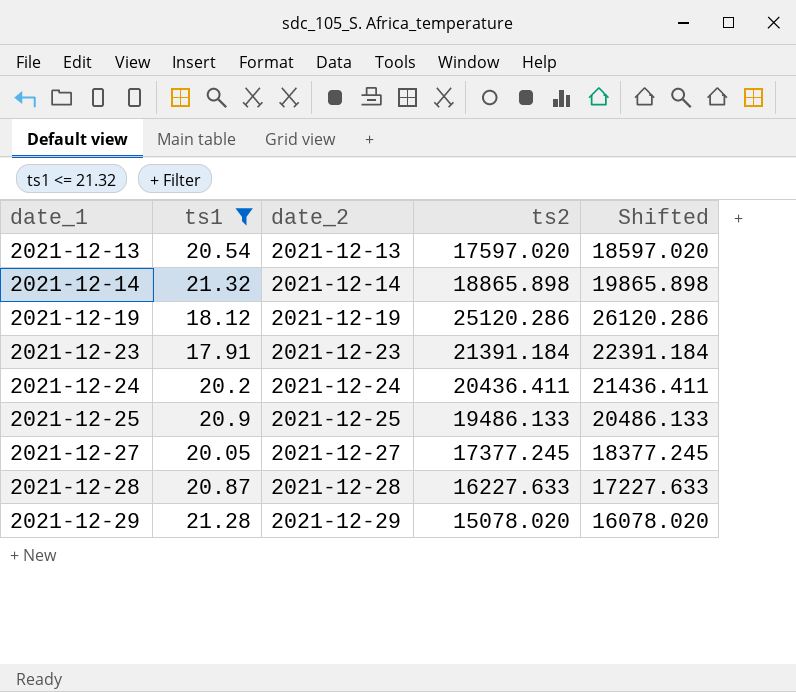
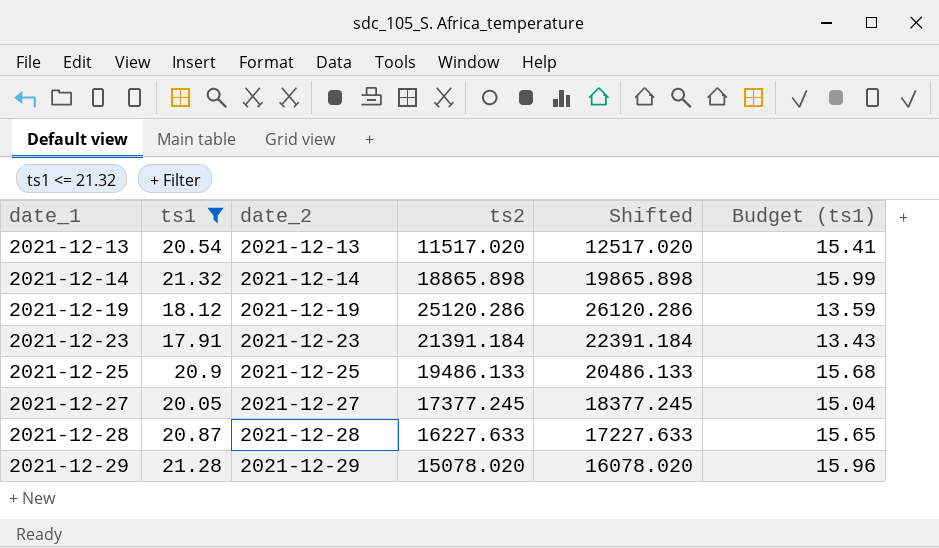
column Budget (ts1) | formula: none -> [ts1] * 0.75
row 2021-12-24: 20.2 | 2021-12-24 | 20436.411 | 21436.411 -> none
2021-12-13 | ts2: 17597.020 -> 11517.020
2021-12-13 | Shifted: 18597.020 -> 12517.020

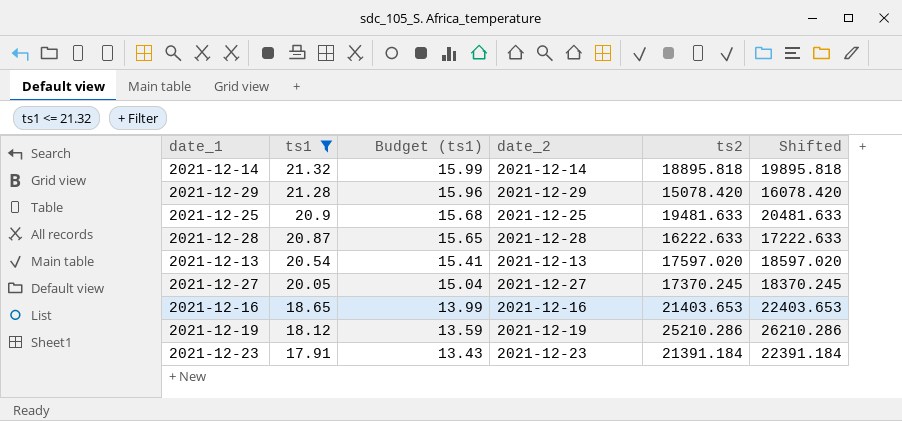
row order: date_1 ascending -> ts1 descending
column Budget (ts1) | position: 6 -> 3
2021-12-14 | ts2: 18865.898 -> 18895.818
2021-12-14 | Shifted: 19865.898 -> 19895.818
2021-12-29 | ts2: 15078.020 -> 15078.420
2021-12-29 | Shifted: 16078.020 -> 16078.420
2021-12-25 | ts2: 19486.133 -> 19481.633
2021-12-25 | Shifted: 20486.133 -> 20481.633
2021-12-28 | ts2: 16227.633 -> 16222.633
2021-12-28 | Shifted: 17227.633 -> 17222.633
2021-12-13 | ts2: 11517.020 -> 17597.020
2021-12-13 | Shifted: 12517.020 -> 18597.020
2021-12-27 | ts2: 17377.245 -> 17370.245
2021-12-27 | Shifted: 18377.245 -> 18370.245
row 2021-12-16: none -> 18.65 | 13.99 | 2021-12-16 | 21403.653 | 22403.653
2021-12-19 | ts2: 25120.286 -> 25210.286
2021-12-19 | Shifted: 26120.286 -> 26210.286

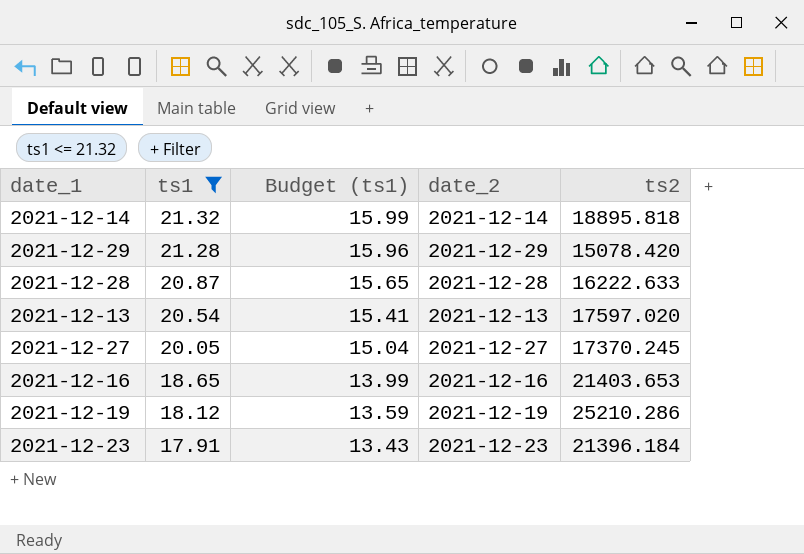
column Shifted | formula: [ts2] + 1000 -> none
row 2021-12-25: 20.9 | 15.68 | 2021-12-25 | 19481.633 | 20481.633 -> none
2021-12-23 | ts2: 21391.184 -> 21396.184

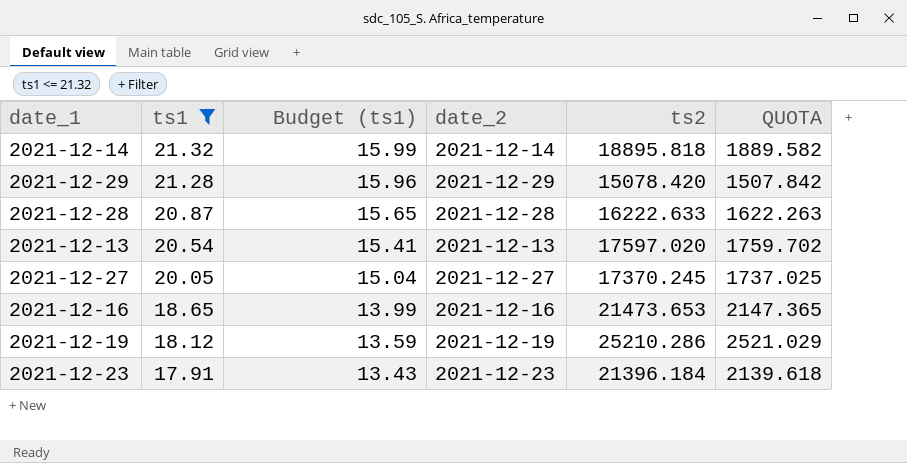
column QUOTA | formula: none -> [ts2] * 0.1
2021-12-16 | ts2: 21403.653 -> 21473.653

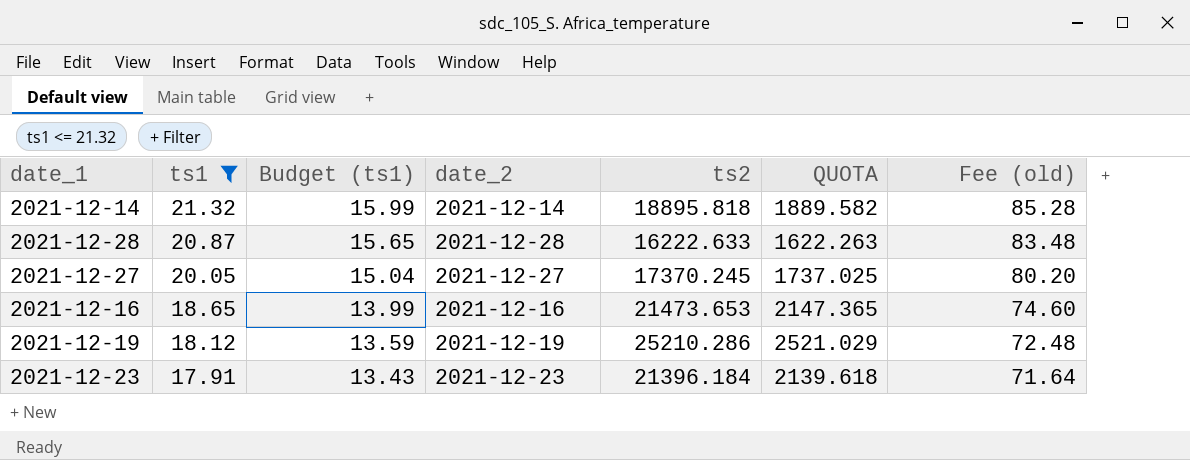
column Fee (old) | formula: none -> [ts1] * 4
row 2021-12-29: 21.28 | 15.96 | 2021-12-29 | 15078.420 | 1507.842 -> none
row 2021-12-13: 20.54 | 15.41 | 2021-12-13 | 17597.020 | 1759.702 -> none

